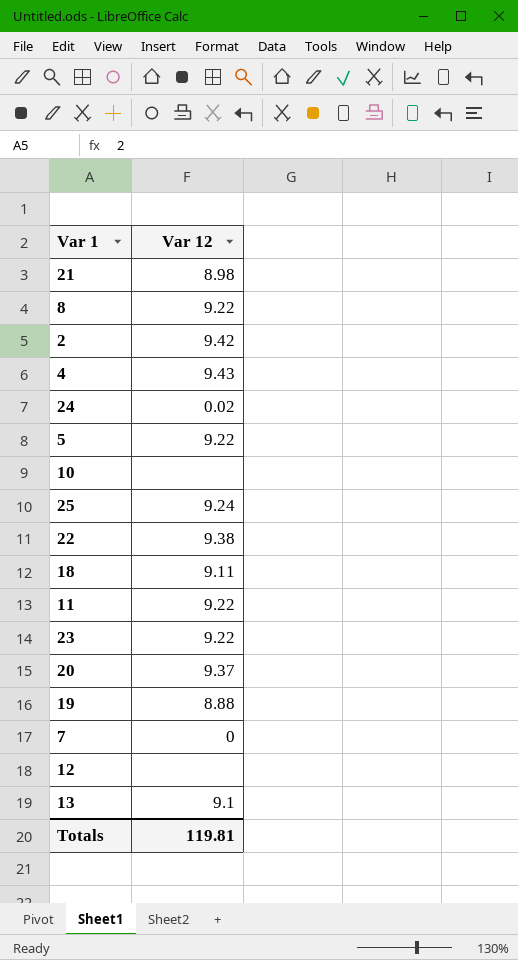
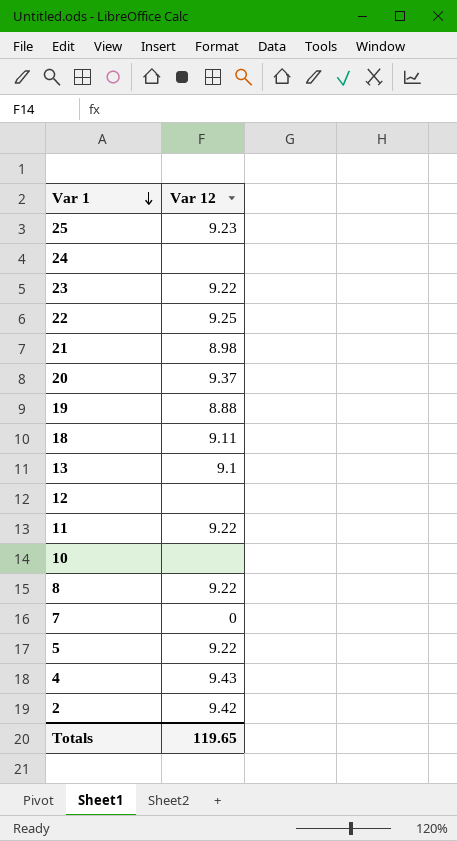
row order: none -> Var 1 descending
25 | Var 12: 9.24 -> 9.23
24 | Var 12: 0.02 -> none
22 | Var 12: 9.38 -> 9.25
Totals | Var 12: 119.81 -> 119.65

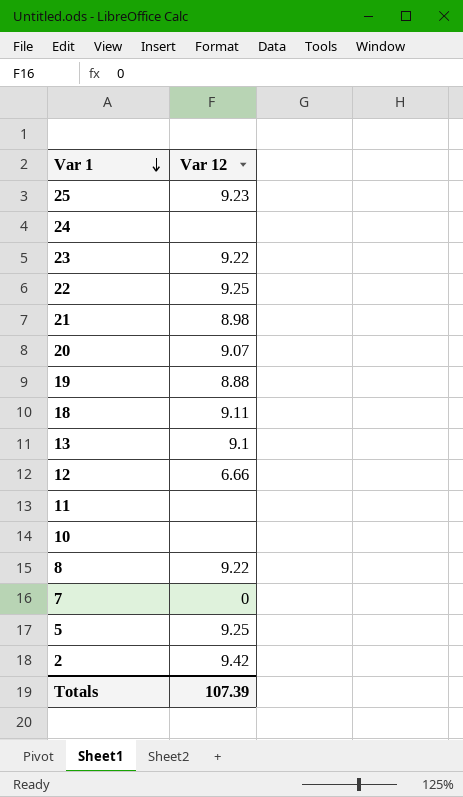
row 4: 9.43 -> none
20 | Var 12: 9.37 -> 9.07
12 | Var 12: none -> 6.66
11 | Var 12: 9.22 -> none
5 | Var 12: 9.22 -> 9.25
Totals | Var 12: 119.65 -> 107.39

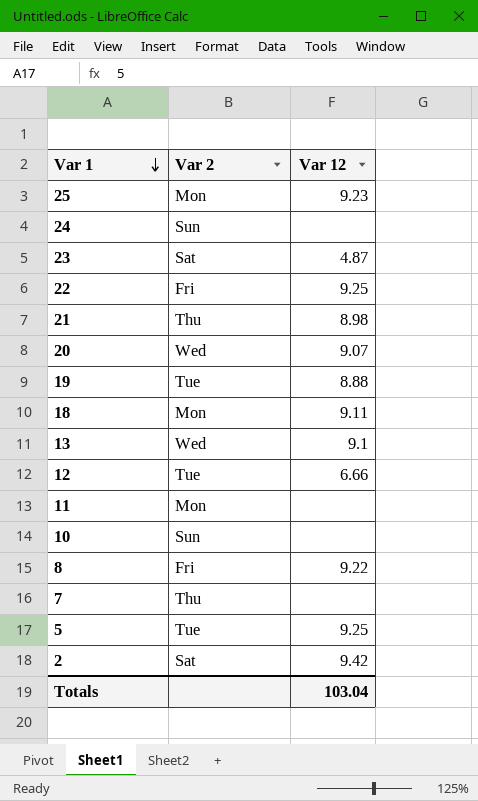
column Var 2 | position: none -> 2
23 | Var 12: 9.22 -> 4.87
7 | Var 12: 0 -> none
Totals | Var 12: 107.39 -> 103.04

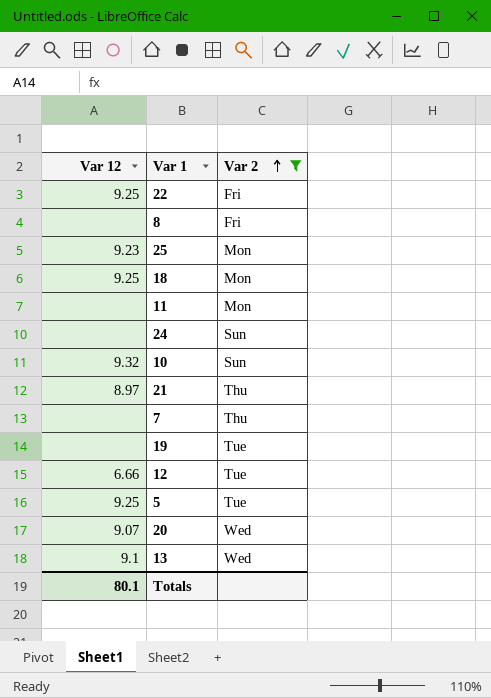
filter: none -> Var 2 != Sat
row order: Var 1 descending -> Var 2 ascending
column Var 12 | position: 3 -> 1
8 | Var 12: 9.22 -> none
18 | Var 12: 9.11 -> 9.25
10 | Var 12: none -> 9.32
21 | Var 12: 8.98 -> 8.97
19 | Var 12: 8.88 -> none
Totals | Var 12: 103.04 -> 80.1

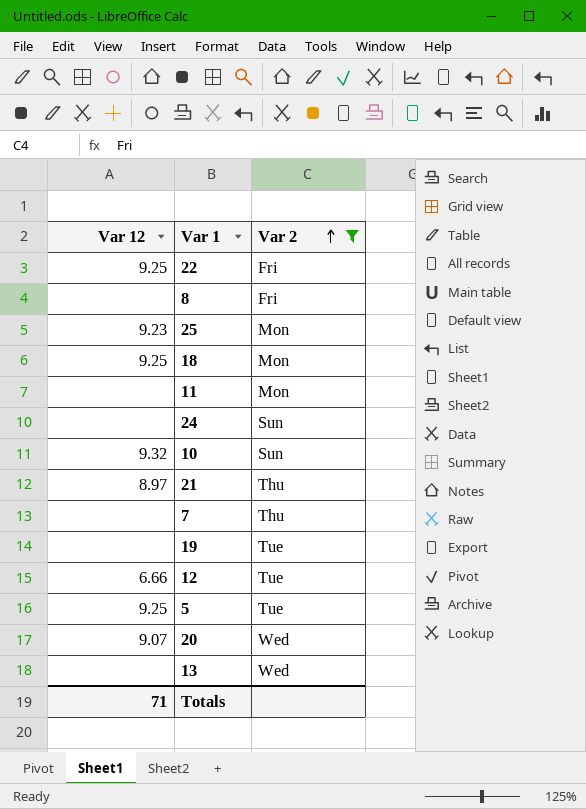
13 | Var 12: 9.1 -> none
Totals | Var 12: 80.1 -> 71

